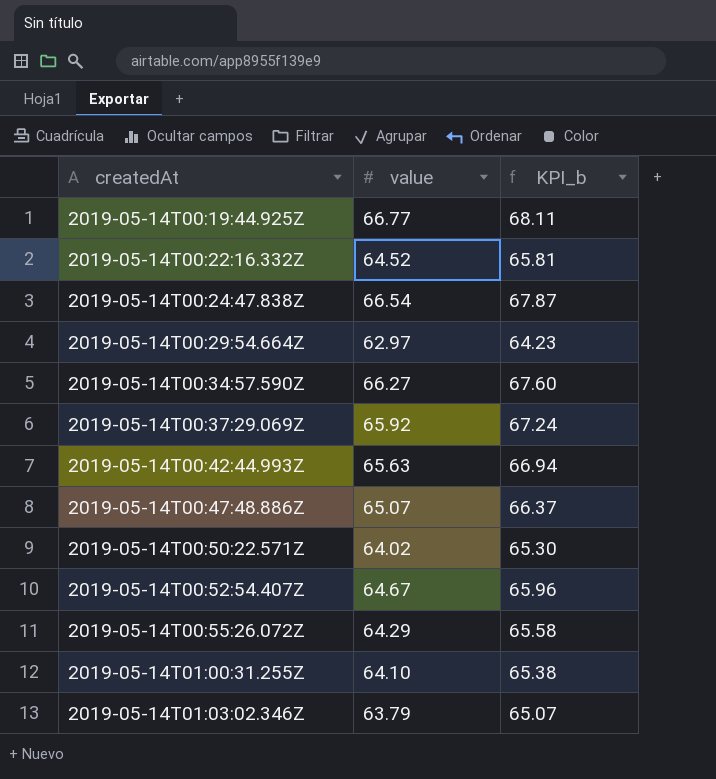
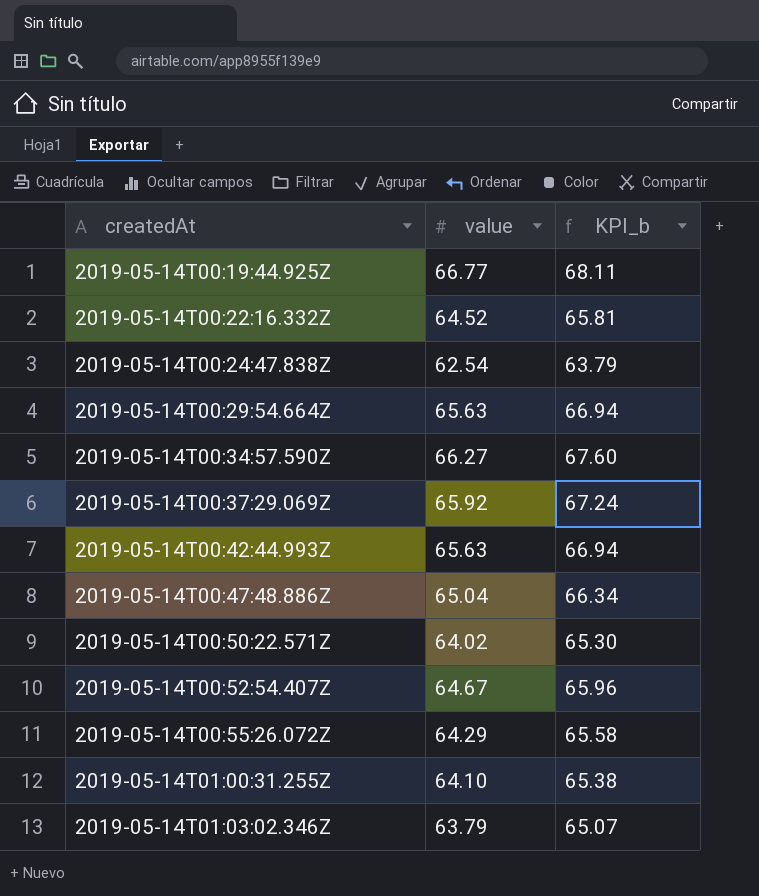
2019-05-14T00:24:47.838Z | value: 66.54 -> 62.54
2019-05-14T00:24:47.838Z | KPI_b: 67.87 -> 63.79
2019-05-14T00:29:54.664Z | value: 62.97 -> 65.63
2019-05-14T00:29:54.664Z | KPI_b: 64.23 -> 66.94
2019-05-14T00:47:48.886Z | value: 65.07 -> 65.04
2019-05-14T00:47:48.886Z | KPI_b: 66.37 -> 66.34

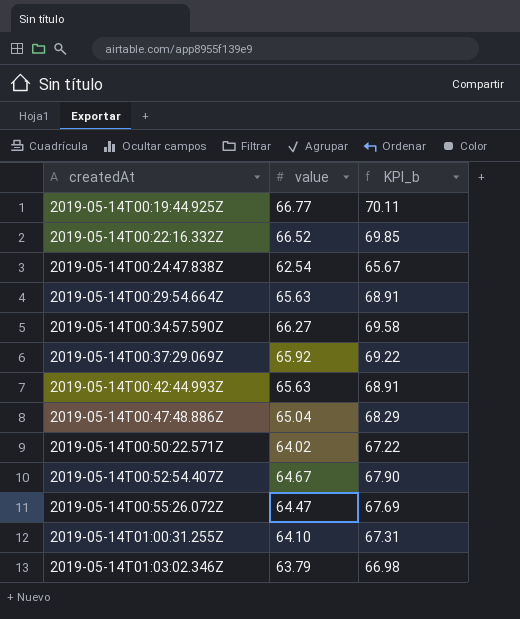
column KPI_b | formula: [value] * 1.02 -> [value] * 1.05
2019-05-14T00:22:16.332Z | value: 64.52 -> 66.52
2019-05-14T00:55:26.072Z | value: 64.29 -> 64.47

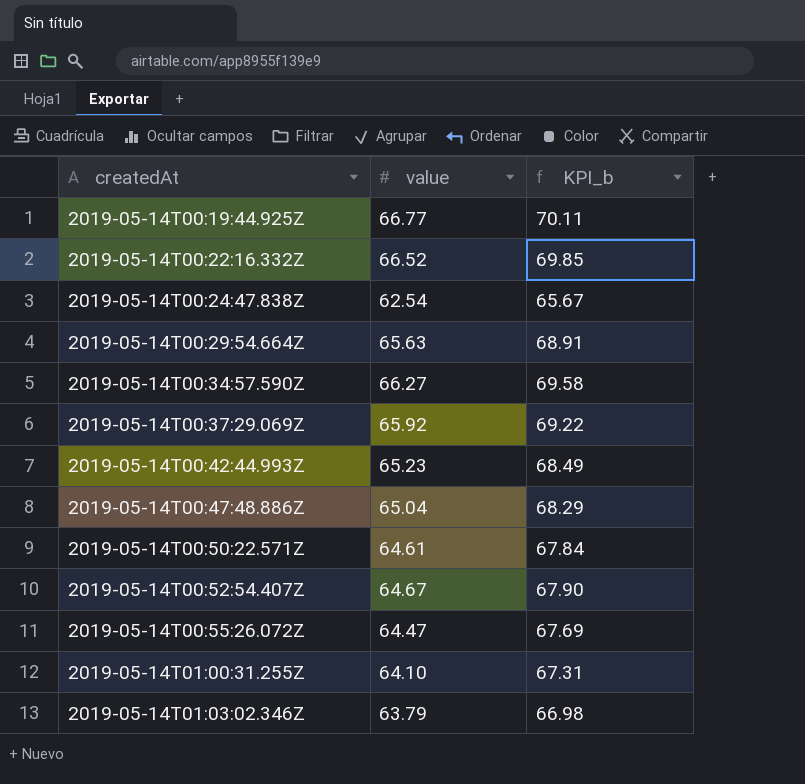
2019-05-14T00:42:44.993Z | value: 65.63 -> 65.23
2019-05-14T00:42:44.993Z | KPI_b: 68.91 -> 68.49
2019-05-14T00:50:22.571Z | value: 64.02 -> 64.61
2019-05-14T00:50:22.571Z | KPI_b: 67.22 -> 67.84

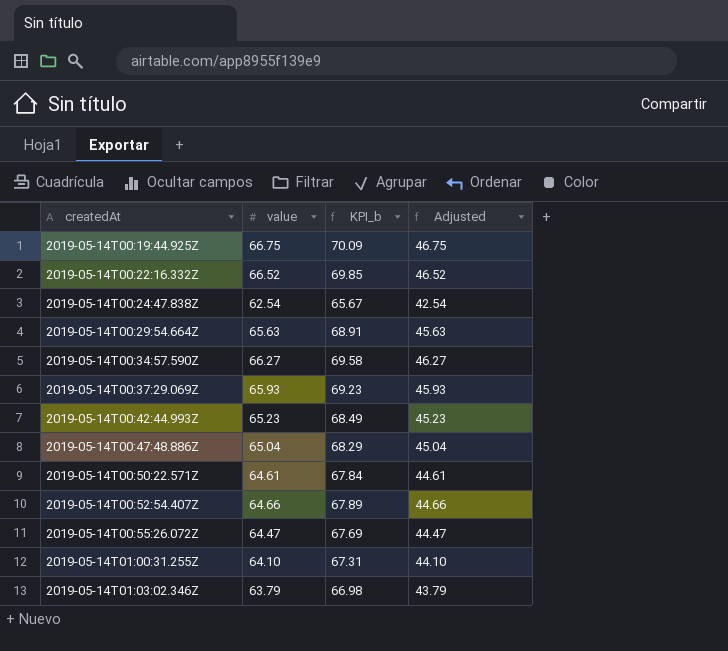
column Adjusted | formula: none -> [value] - 20
2019-05-14T00:19:44.925Z | value: 66.77 -> 66.75
2019-05-14T00:19:44.925Z | KPI_b: 70.11 -> 70.09
2019-05-14T00:37:29.069Z | value: 65.92 -> 65.93
2019-05-14T00:37:29.069Z | KPI_b: 69.22 -> 69.23
2019-05-14T00:52:54.407Z | value: 64.67 -> 64.66
2019-05-14T00:52:54.407Z | KPI_b: 67.90 -> 67.89

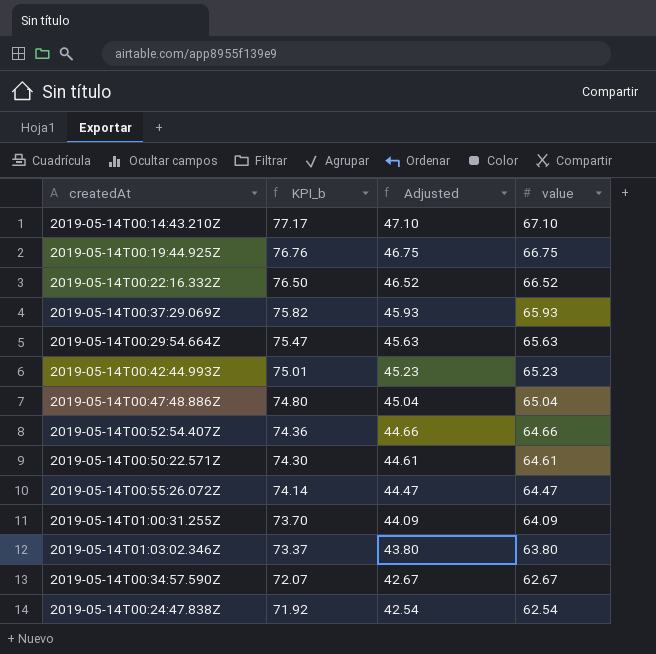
row order: createdAt ascending -> KPI_b descending
column KPI_b | formula: [value] * 1.05 -> [value] * 1.15
column value | position: 2 -> 4
row 2019-05-14T00:14:43.210Z: none -> 77.17 | 47.10 | 67.10
2019-05-14T01:00:31.255Z | Adjusted: 44.10 -> 44.09
2019-05-14T01:00:31.255Z | value: 64.10 -> 64.09
2019-05-14T01:03:02.346Z | Adjusted: 43.79 -> 43.80
2019-05-14T01:03:02.346Z | value: 63.79 -> 63.80
2019-05-14T00:34:57.590Z | Adjusted: 46.27 -> 42.67
2019-05-14T00:34:57.590Z | value: 66.27 -> 62.67

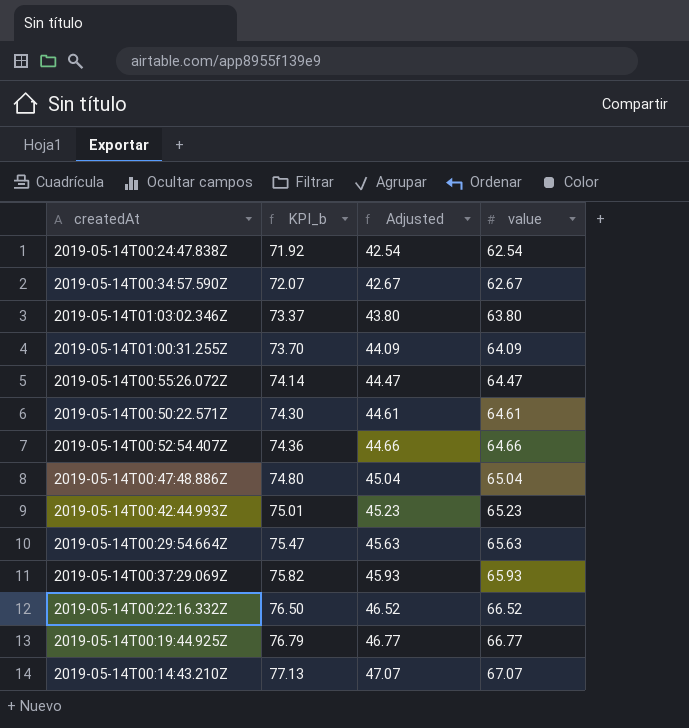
row order: KPI_b descending -> KPI_b ascending
2019-05-14T00:19:44.925Z | KPI_b: 76.76 -> 76.79
2019-05-14T00:19:44.925Z | Adjusted: 46.75 -> 46.77
2019-05-14T00:19:44.925Z | value: 66.75 -> 66.77
2019-05-14T00:14:43.210Z | KPI_b: 77.17 -> 77.13
2019-05-14T00:14:43.210Z | Adjusted: 47.10 -> 47.07
2019-05-14T00:14:43.210Z | value: 67.10 -> 67.07

